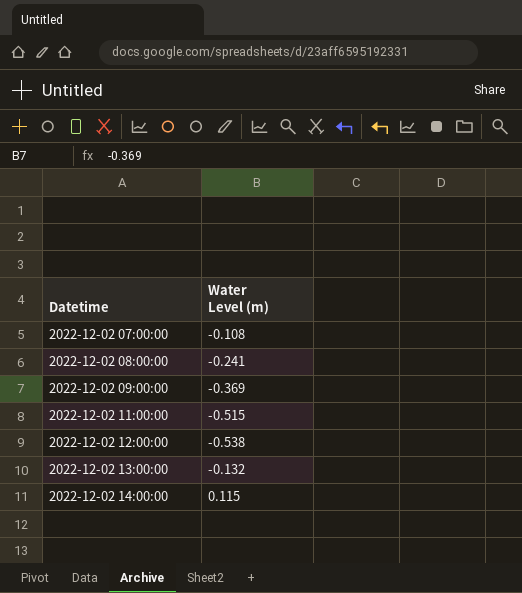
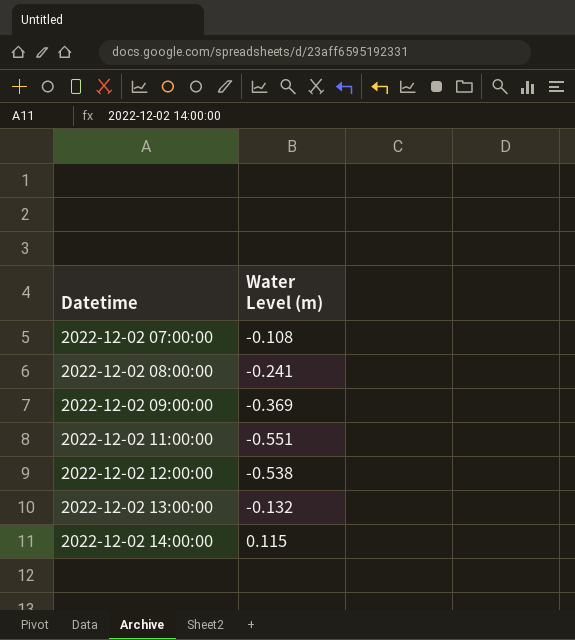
2022-12-02 11:00:00 | Water Level (m): -0.515 -> -0.551

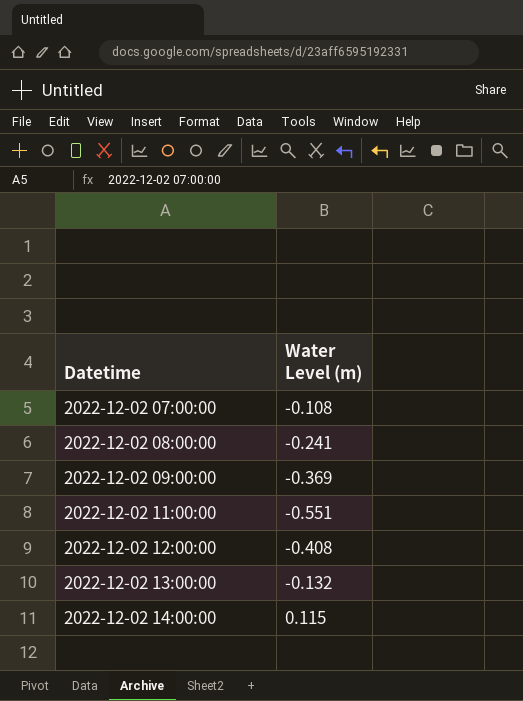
2022-12-02 12:00:00 | Water Level (m): -0.538 -> -0.408

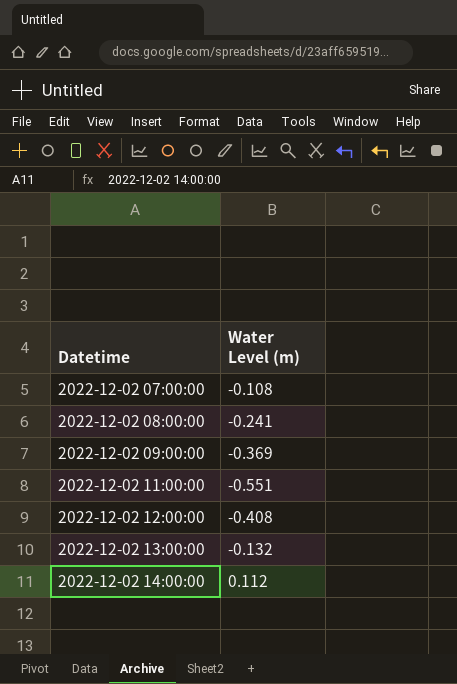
2022-12-02 14:00:00 | Water Level (m): 0.115 -> 0.112

